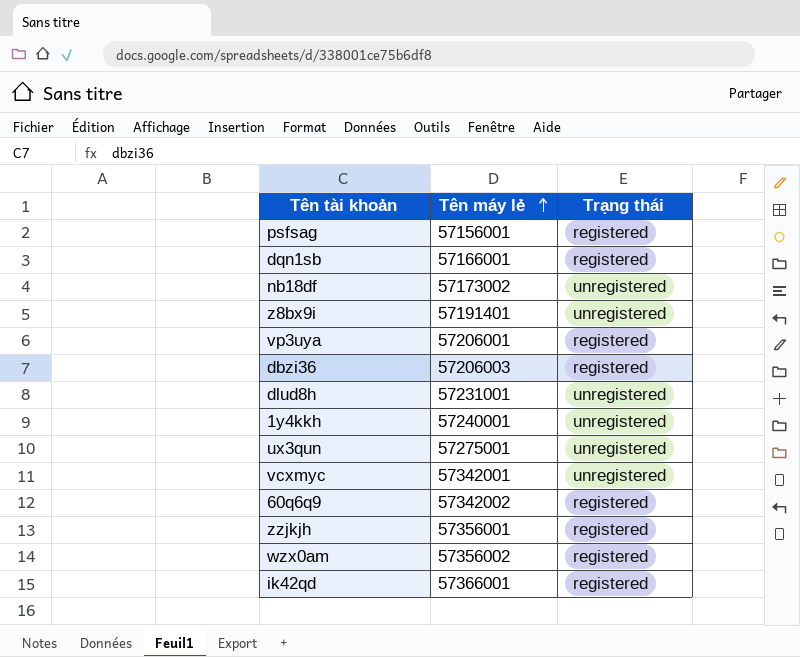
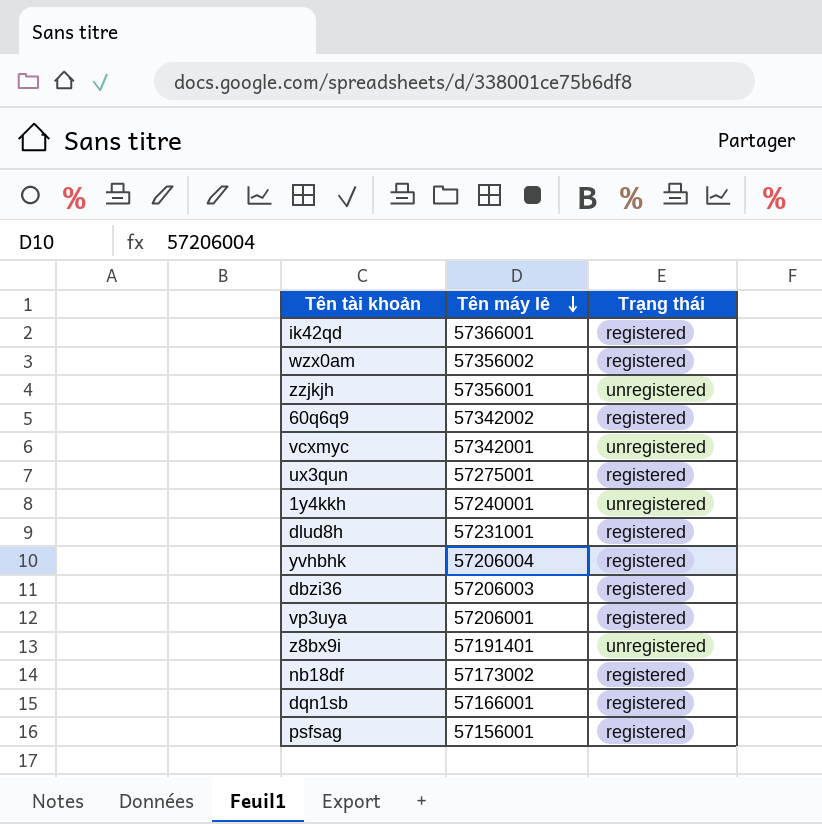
row order: Tên máy lẻ ascending -> Tên máy lẻ descending
zzjkjh | Trạng thái: registered -> unregistered
ux3qun | Trạng thái: unregistered -> registered
dlud8h | Trạng thái: unregistered -> registered
row yvhbhk: none -> 57206004 | registered
nb18df | Trạng thái: unregistered -> registered

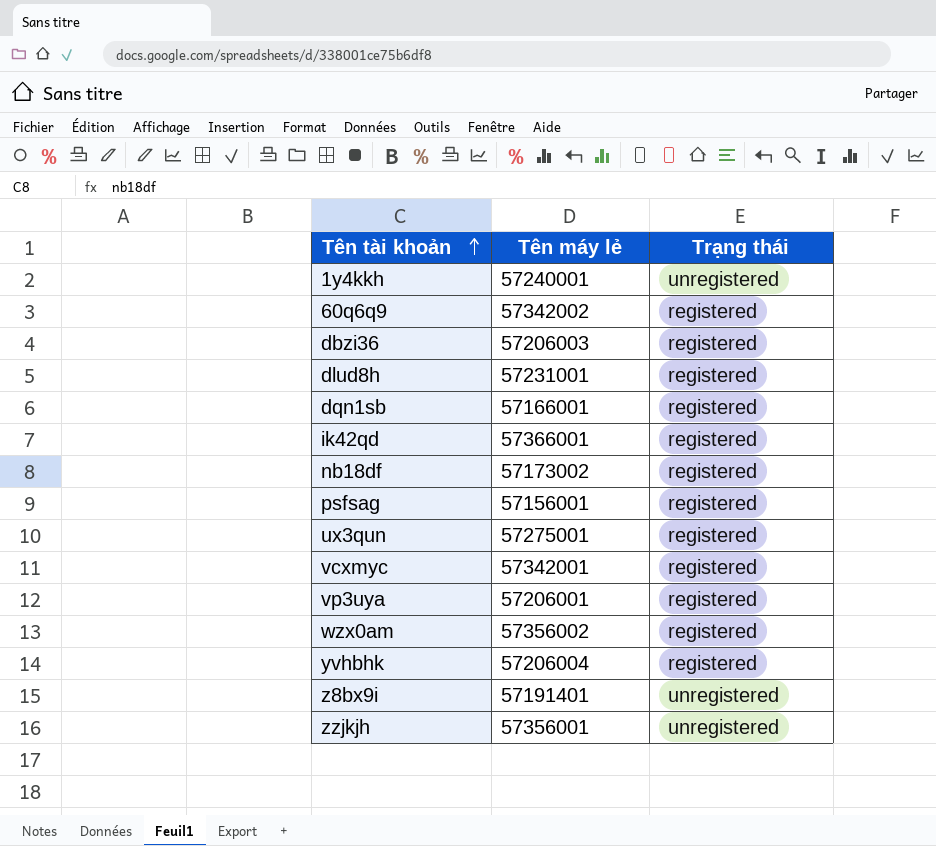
row order: Tên máy lẻ descending -> Tên tài khoản ascending
vcxmyc | Trạng thái: unregistered -> registered

